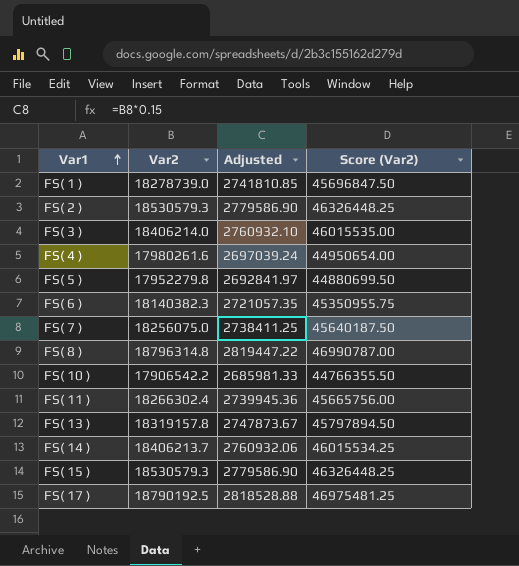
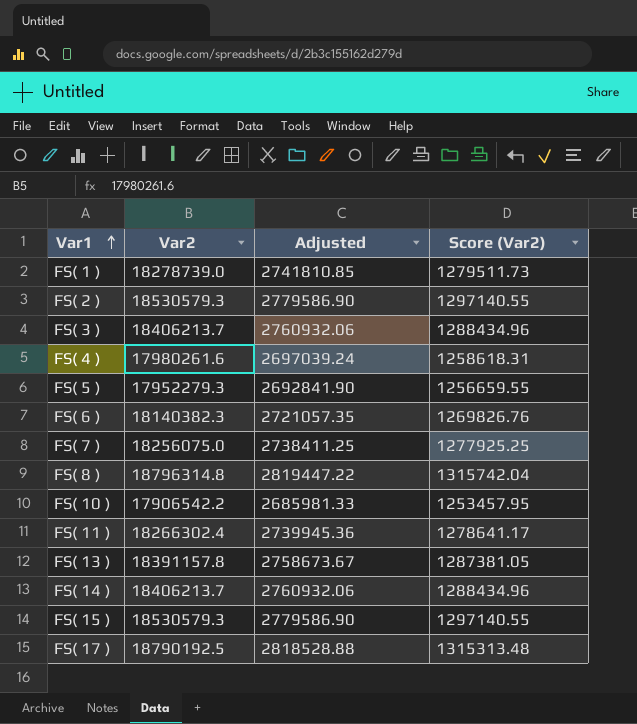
column Score (Var2) | formula: [Var2] * 2.5 -> [Var2] * 0.07
FS( 3 ) | Var2: 18406214.0 -> 18406213.7
FS( 3 ) | Adjusted: 2760932.10 -> 2760932.06
FS( 5 ) | Var2: 17952279.8 -> 17952279.3
FS( 5 ) | Adjusted: 2692841.97 -> 2692841.90
FS( 13 ) | Var2: 18319157.8 -> 18391157.8
FS( 13 ) | Adjusted: 2747873.67 -> 2758673.67

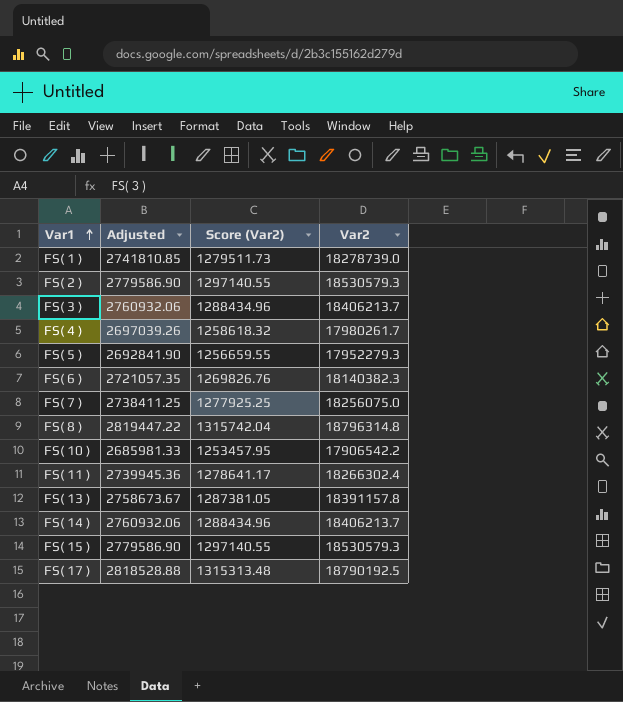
column Var2 | position: 2 -> 4
FS( 4 ) | Adjusted: 2697039.24 -> 2697039.26
FS( 4 ) | Score (Var2): 1258618.31 -> 1258618.32
FS( 4 ) | Var2: 17980261.6 -> 17980261.7

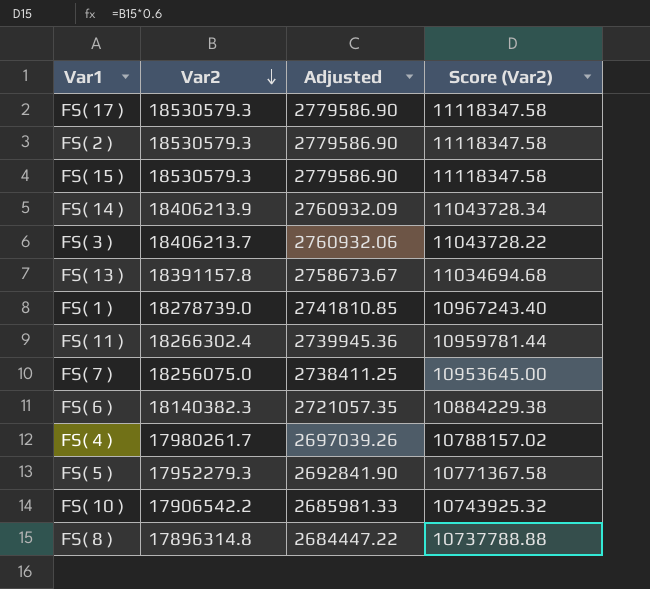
row order: Var1 ascending -> Var2 descending
column Var2 | position: 4 -> 2
column Score (Var2) | formula: [Var2] * 0.07 -> [Var2] * 0.6
FS( 17 ) | Var2: 18790192.5 -> 18530579.3
FS( 17 ) | Adjusted: 2818528.88 -> 2779586.90
FS( 14 ) | Var2: 18406213.7 -> 18406213.9
FS( 14 ) | Adjusted: 2760932.06 -> 2760932.09
FS( 8 ) | Var2: 18796314.8 -> 17896314.8
FS( 8 ) | Adjusted: 2819447.22 -> 2684447.22

